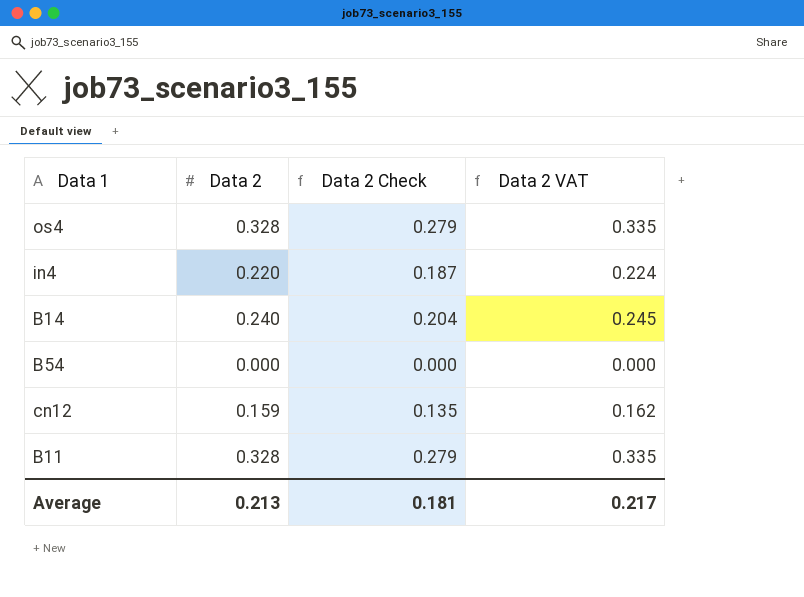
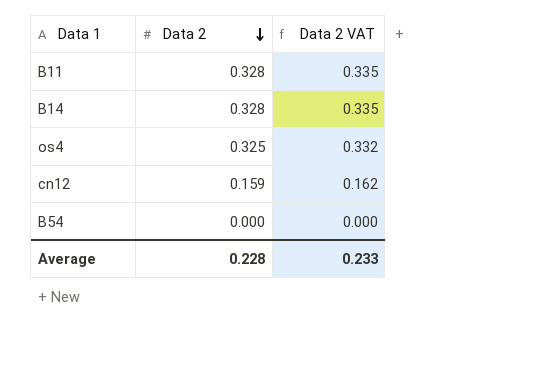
row order: none -> Data 2 descending
column Data 2 Check | formula: [Data 2] * 0.85 -> none
row in4: 0.220 | 0.187 | 0.224 -> none
B14 | Data 2: 0.240 -> 0.328
B14 | Data 2 VAT: 0.245 -> 0.335
os4 | Data 2: 0.328 -> 0.325
os4 | Data 2 VAT: 0.335 -> 0.332
Average | Data 2: 0.213 -> 0.228
Average | Data 2 VAT: 0.217 -> 0.233

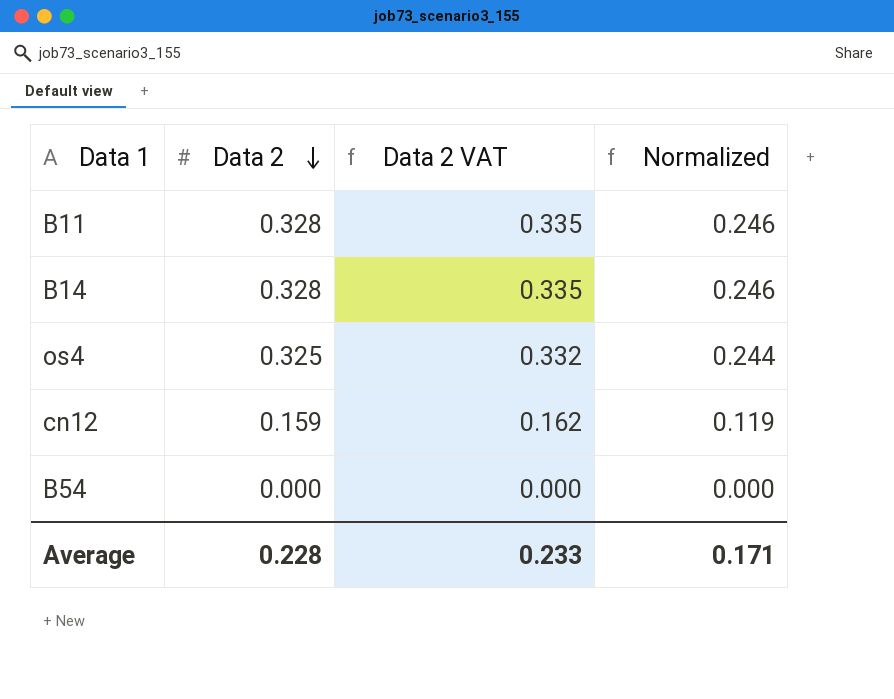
column Normalized | formula: none -> [Data 2] * 0.75

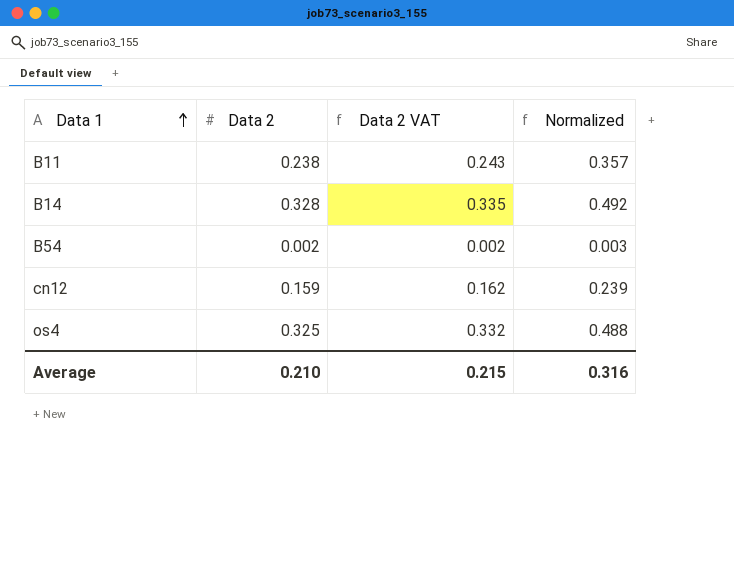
row order: Data 2 descending -> Data 1 ascending
column Normalized | formula: [Data 2] * 0.75 -> [Data 2] * 1.5
B11 | Data 2: 0.328 -> 0.238
B11 | Data 2 VAT: 0.335 -> 0.243
B54 | Data 2: 0.000 -> 0.002
B54 | Data 2 VAT: 0.000 -> 0.002
Average | Data 2: 0.228 -> 0.210
Average | Data 2 VAT: 0.233 -> 0.215
Average | Normalized: 0.171 -> 0.316

